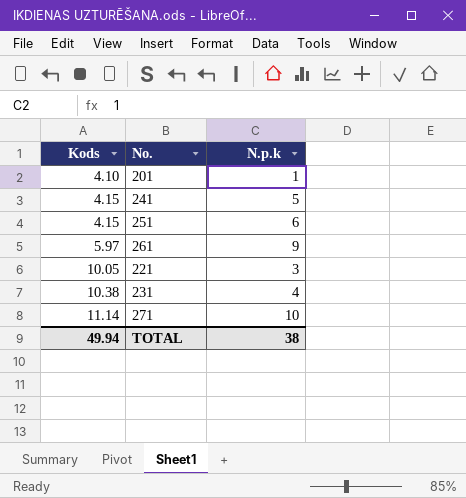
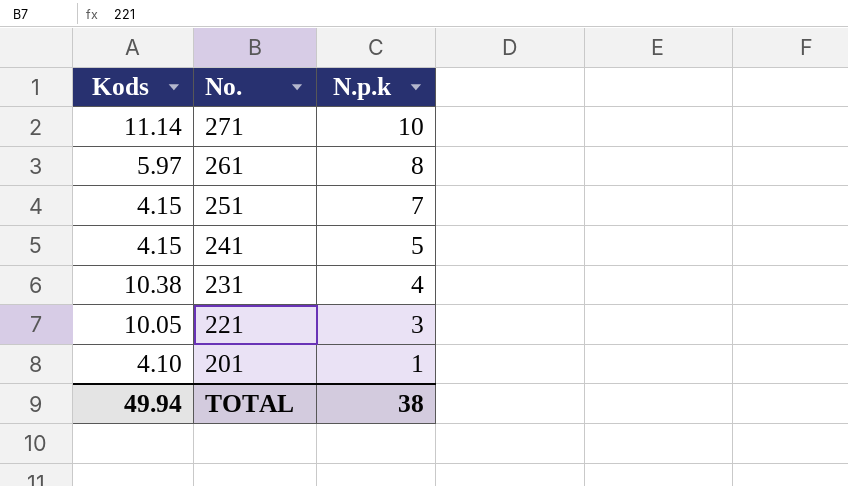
row order: Kods ascending -> No. descending
261 | N.p.k: 9 -> 8
251 | N.p.k: 6 -> 7

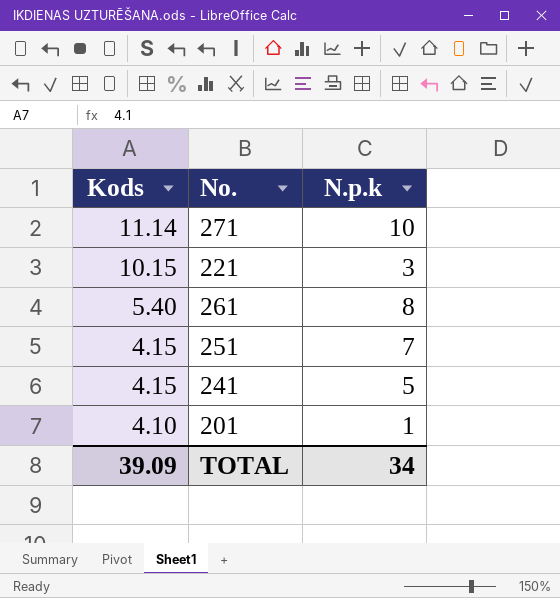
row order: No. descending -> Kods descending
row 231: 10.38 | 4 -> none
221 | Kods: 10.05 -> 10.15
261 | Kods: 5.97 -> 5.40
TOTAL | Kods: 49.94 -> 39.09
TOTAL | N.p.k: 38 -> 34

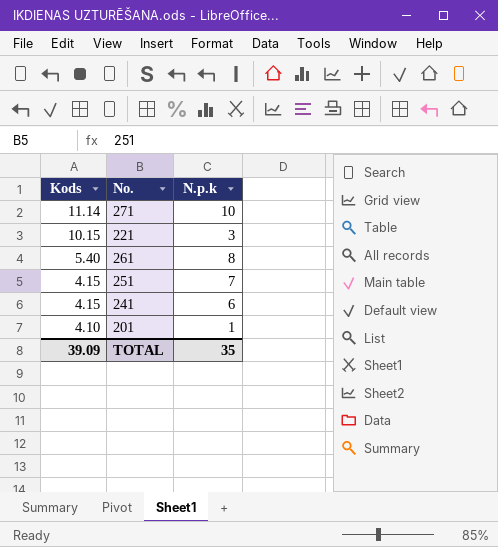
241 | N.p.k: 5 -> 6
TOTAL | N.p.k: 34 -> 35

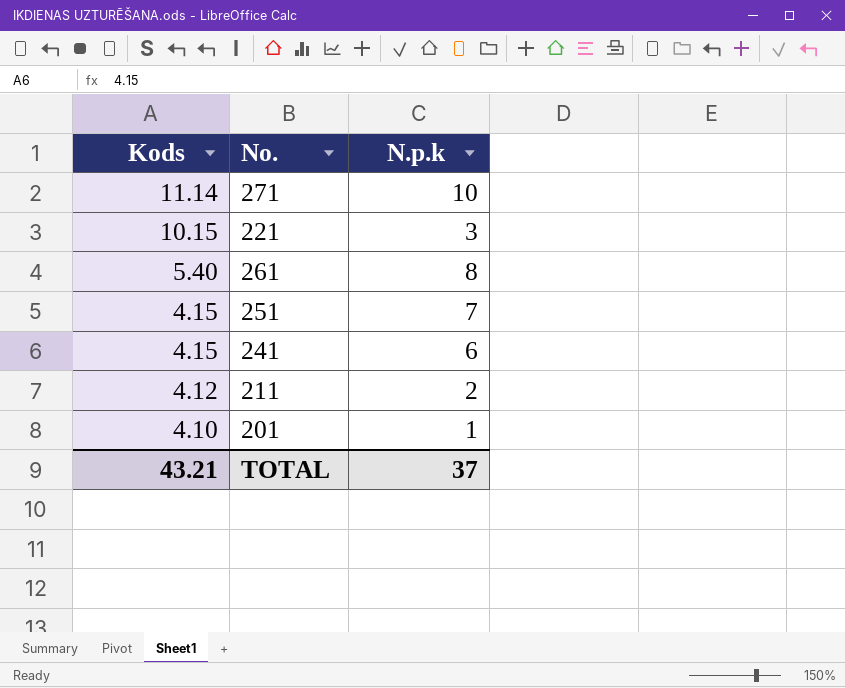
row 211: none -> 4.12 | 2
TOTAL | Kods: 39.09 -> 43.21
TOTAL | N.p.k: 35 -> 37

